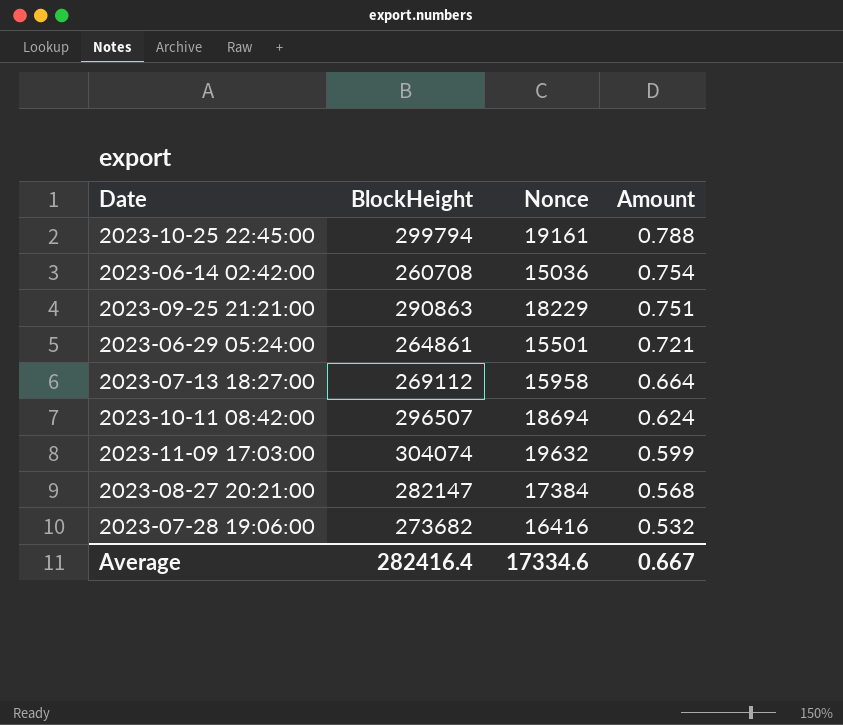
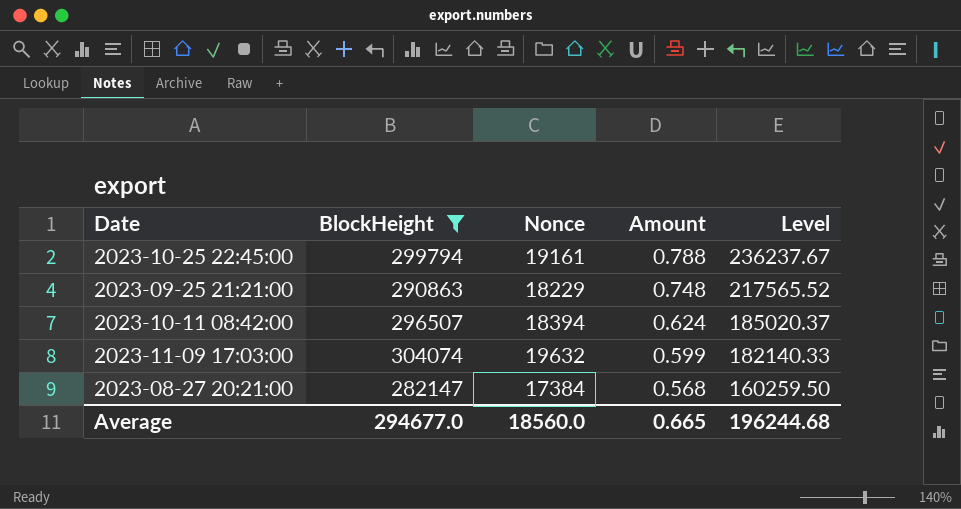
filter: none -> BlockHeight >= 282147
column Level | formula: none -> [BlockHeight] * [Amount]
2023-09-25 21:21:00 | Amount: 0.751 -> 0.748
2023-10-11 08:42:00 | Nonce: 18694 -> 18394
Average | BlockHeight: 282416.4 -> 294677.0
Average | Nonce: 17334.6 -> 18560.0
Average | Amount: 0.667 -> 0.665

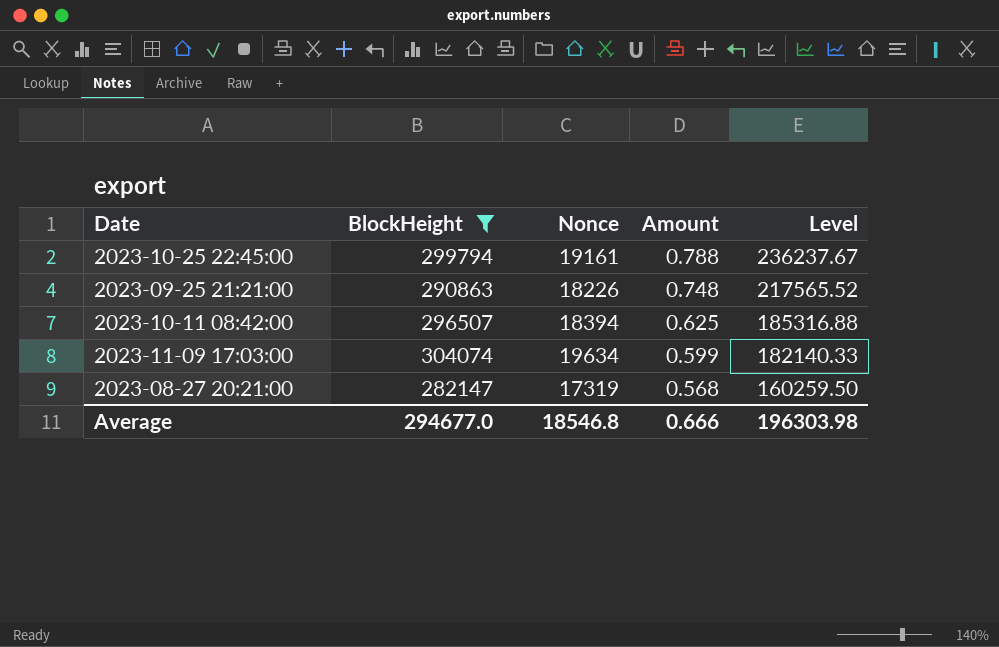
2023-09-25 21:21:00 | Nonce: 18229 -> 18226
2023-10-11 08:42:00 | Amount: 0.624 -> 0.625
2023-10-11 08:42:00 | Level: 185020.37 -> 185316.88
2023-11-09 17:03:00 | Nonce: 19632 -> 19634
2023-08-27 20:21:00 | Nonce: 17384 -> 17319
Average | Nonce: 18560.0 -> 18546.8
Average | Amount: 0.665 -> 0.666
Average | Level: 196244.68 -> 196303.98

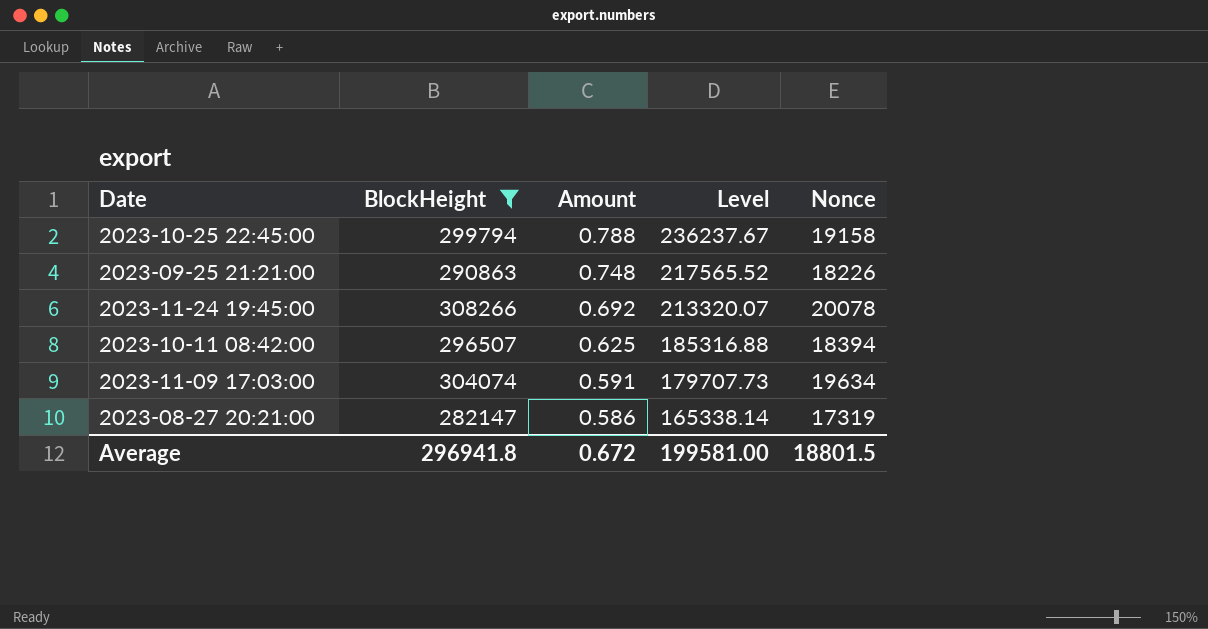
column Nonce | position: 3 -> 5
2023-10-25 22:45:00 | Nonce: 19161 -> 19158
row 2023-11-24 19:45:00: none -> 308266 | 0.692 | 213320.07 | 20078
2023-11-09 17:03:00 | Amount: 0.599 -> 0.591
2023-11-09 17:03:00 | Level: 182140.33 -> 179707.73
2023-08-27 20:21:00 | Amount: 0.568 -> 0.586
2023-08-27 20:21:00 | Level: 160259.50 -> 165338.14
Average | BlockHeight: 294677.0 -> 296941.8
Average | Amount: 0.666 -> 0.672
Average | Level: 196303.98 -> 199581.00
Average | Nonce: 18546.8 -> 18801.5

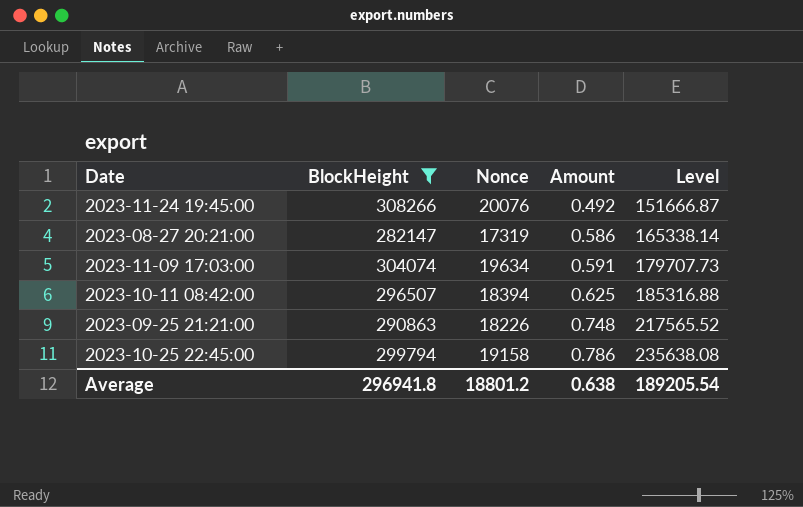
row order: Amount descending -> Amount ascending
column Nonce | position: 5 -> 3
2023-11-24 19:45:00 | Nonce: 20078 -> 20076
2023-11-24 19:45:00 | Amount: 0.692 -> 0.492
2023-11-24 19:45:00 | Level: 213320.07 -> 151666.87
2023-10-25 22:45:00 | Amount: 0.788 -> 0.786
2023-10-25 22:45:00 | Level: 236237.67 -> 235638.08
Average | Nonce: 18801.5 -> 18801.2
Average | Amount: 0.672 -> 0.638
Average | Level: 199581.00 -> 189205.54

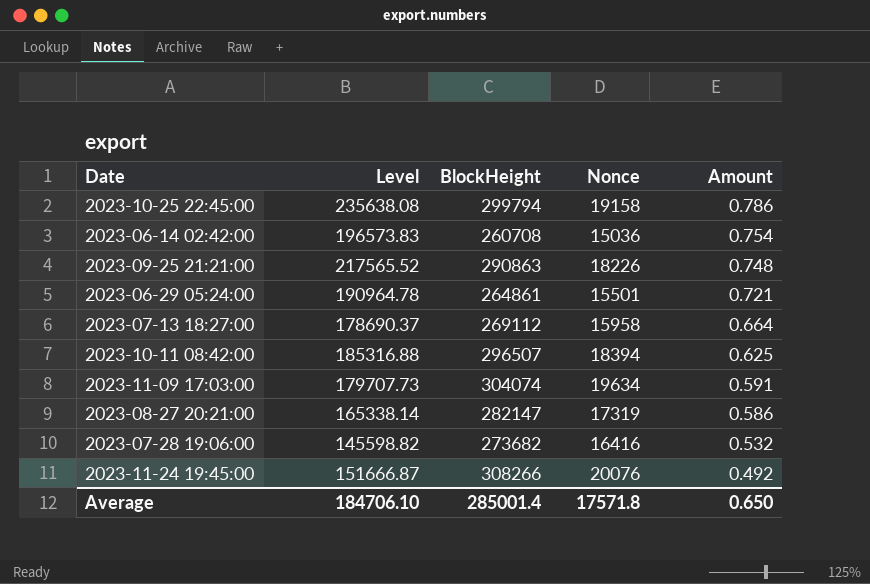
filter: BlockHeight >= 282147 -> none
row order: Amount ascending -> Amount descending
column Level | position: 5 -> 2
Average | Level: 189205.54 -> 184706.10
Average | BlockHeight: 296941.8 -> 285001.4
Average | Nonce: 18801.2 -> 17571.8
Average | Amount: 0.638 -> 0.650

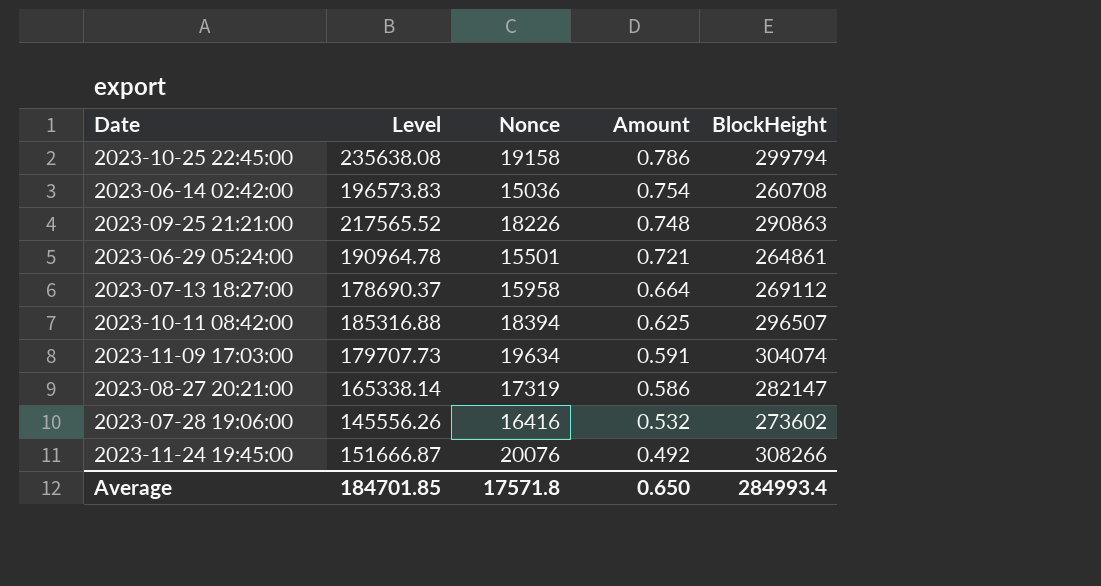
column BlockHeight | position: 3 -> 5
2023-07-28 19:06:00 | Level: 145598.82 -> 145556.26
2023-07-28 19:06:00 | BlockHeight: 273682 -> 273602
Average | Level: 184706.10 -> 184701.85
Average | BlockHeight: 285001.4 -> 284993.4

